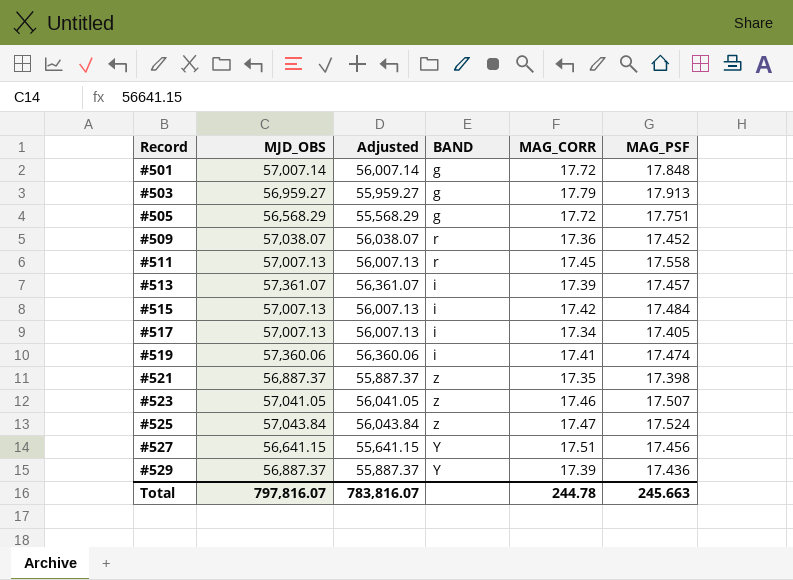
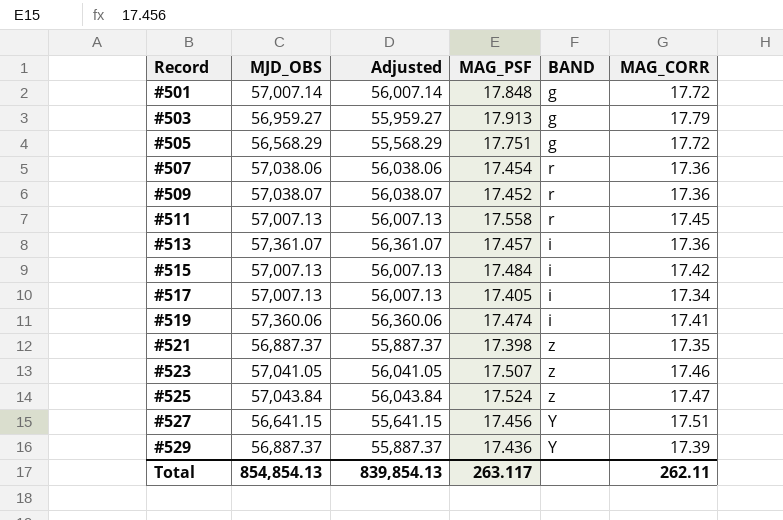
column MAG_PSF | position: 6 -> 4
row #507: none -> 57,038.06 | 56,038.06 | 17.454 | r | 17.36
#513 | MAG_CORR: 17.39 -> 17.36
Total | MJD_OBS: 797,816.07 -> 854,854.13
Total | Adjusted: 783,816.07 -> 839,854.13
Total | MAG_PSF: 245.663 -> 263.117
Total | MAG_CORR: 244.78 -> 262.11

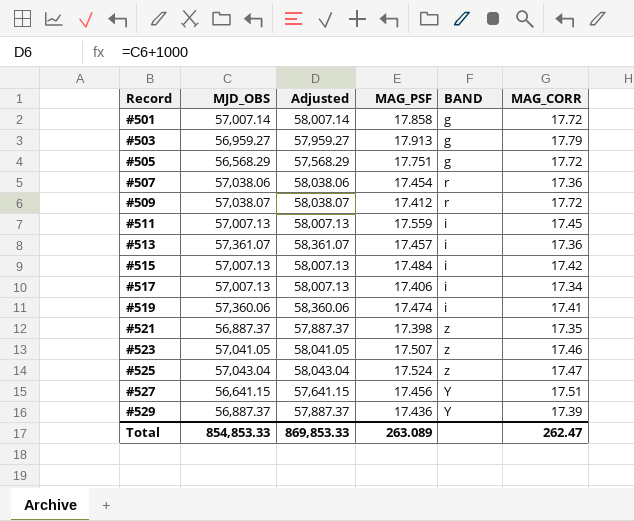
column Adjusted | formula: [MJD_OBS] - 1000 -> [MJD_OBS] + 1000
#501 | MAG_PSF: 17.848 -> 17.858
#509 | MAG_PSF: 17.452 -> 17.412
#509 | MAG_CORR: 17.36 -> 17.72
#511 | MAG_PSF: 17.558 -> 17.559
#511 | BAND: r -> i
#517 | MAG_PSF: 17.405 -> 17.406
#525 | MJD_OBS: 57,043.84 -> 57,043.04
Total | MJD_OBS: 854,854.13 -> 854,853.33
Total | Adjusted: 839,854.13 -> 869,853.33
Total | MAG_PSF: 263.117 -> 263.089
Total | MAG_CORR: 262.11 -> 262.47

